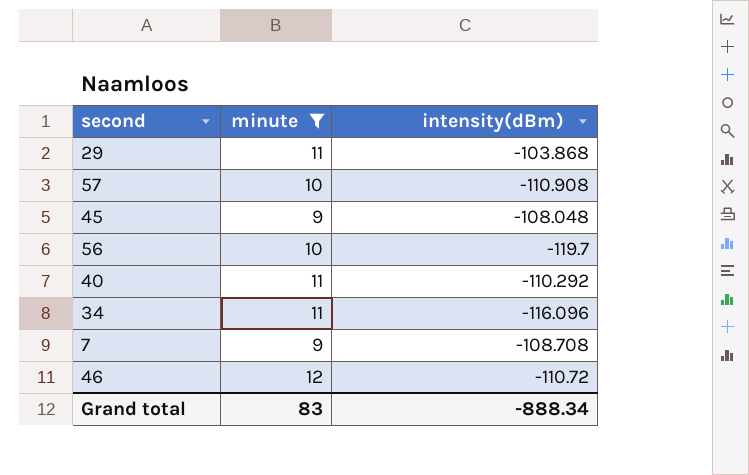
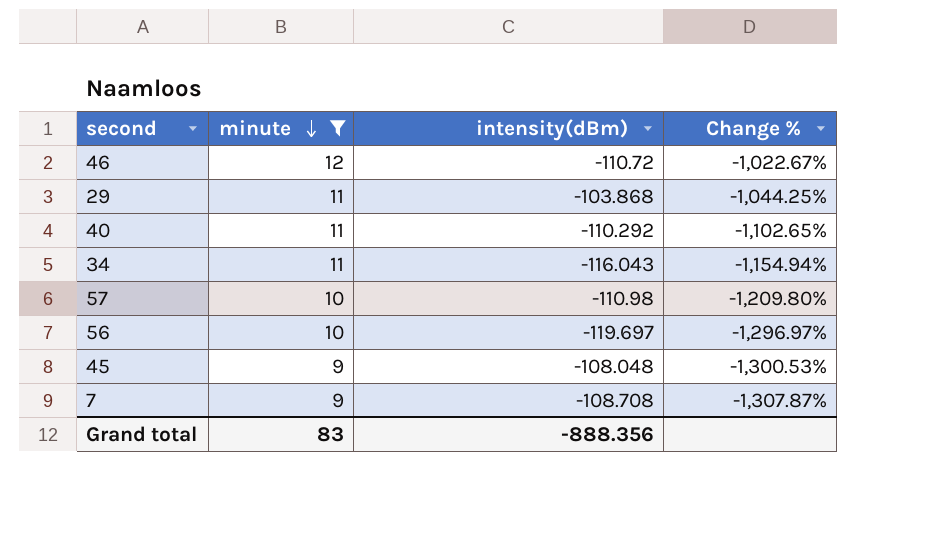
row order: none -> minute descending
column Change % | formula: none -> ([intensity(dBm)] - [minute]) / [minute]
34 | intensity(dBm): -116.096 -> -116.043
57 | intensity(dBm): -110.908 -> -110.98
56 | intensity(dBm): -119.7 -> -119.697
Grand total | intensity(dBm): -888.34 -> -888.356

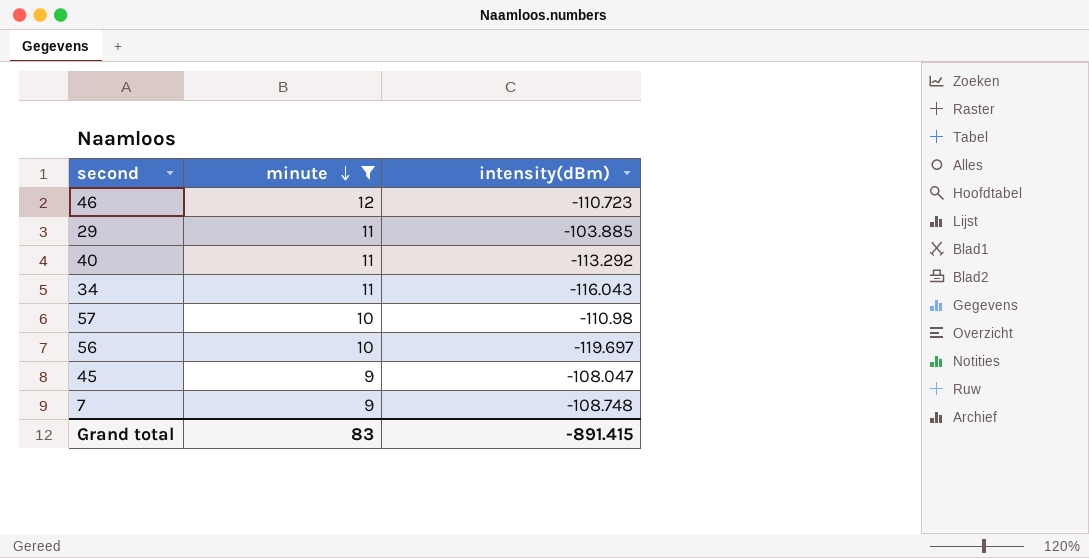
column Change % | formula: ([intensity(dBm)] - [minute]) / [minute] -> none
46 | intensity(dBm): -110.72 -> -110.723
29 | intensity(dBm): -103.868 -> -103.885
40 | intensity(dBm): -110.292 -> -113.292
45 | intensity(dBm): -108.048 -> -108.047
7 | intensity(dBm): -108.708 -> -108.748
Grand total | intensity(dBm): -888.356 -> -891.415

